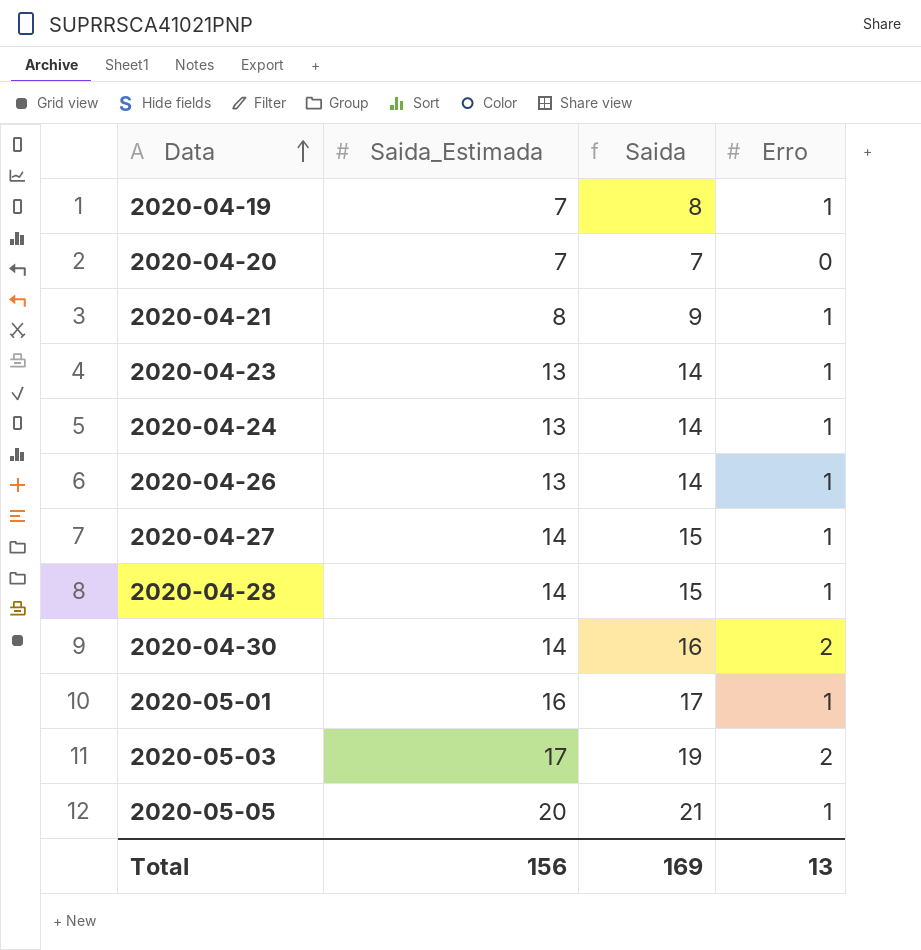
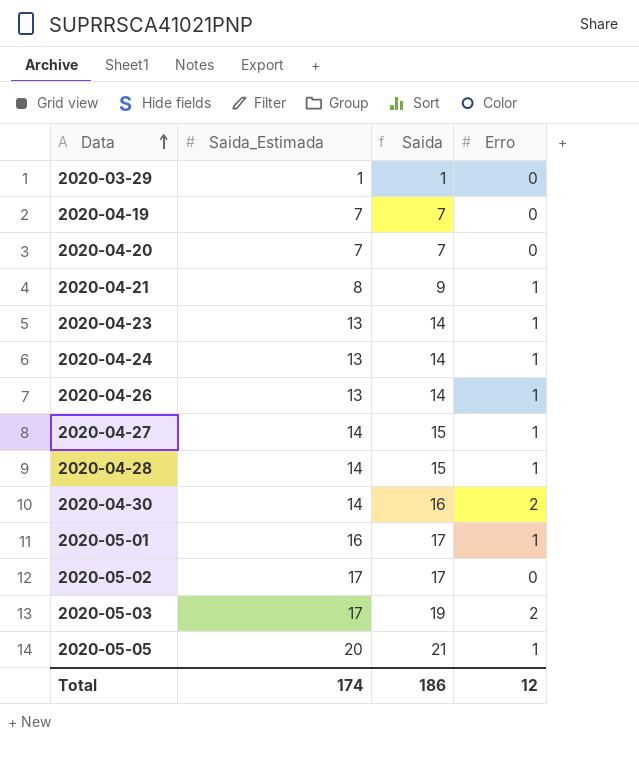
row 2020-03-29: none -> 1 | 1 | 0
2020-04-19 | Saida: 8 -> 7
2020-04-19 | Erro: 1 -> 0
row 2020-05-02: none -> 17 | 17 | 0
Total | Saida_Estimada: 156 -> 174
Total | Saida: 169 -> 186
Total | Erro: 13 -> 12

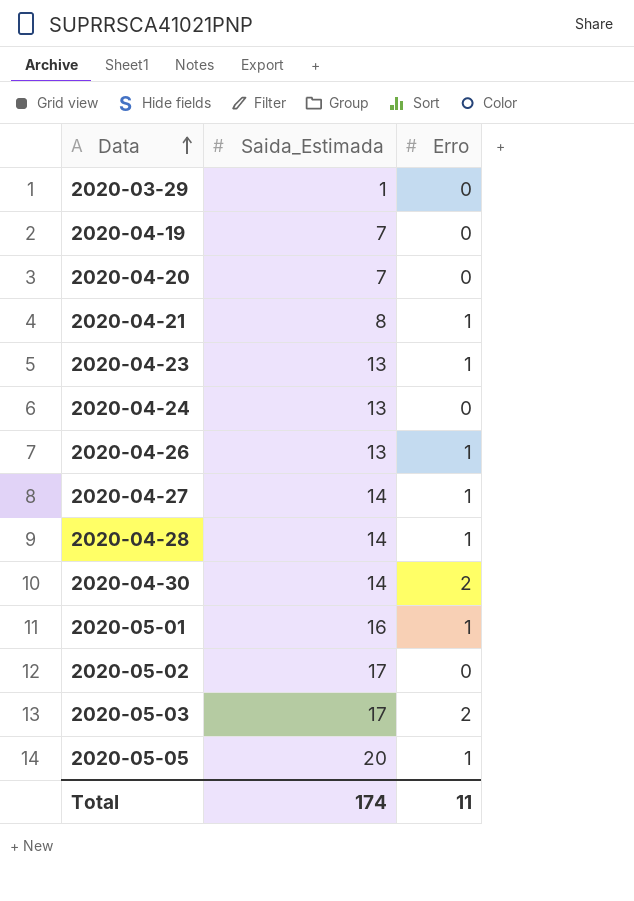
column Saida | formula: [Saida_Estimada] + [Erro] -> none
2020-04-24 | Erro: 1 -> 0
Total | Erro: 12 -> 11

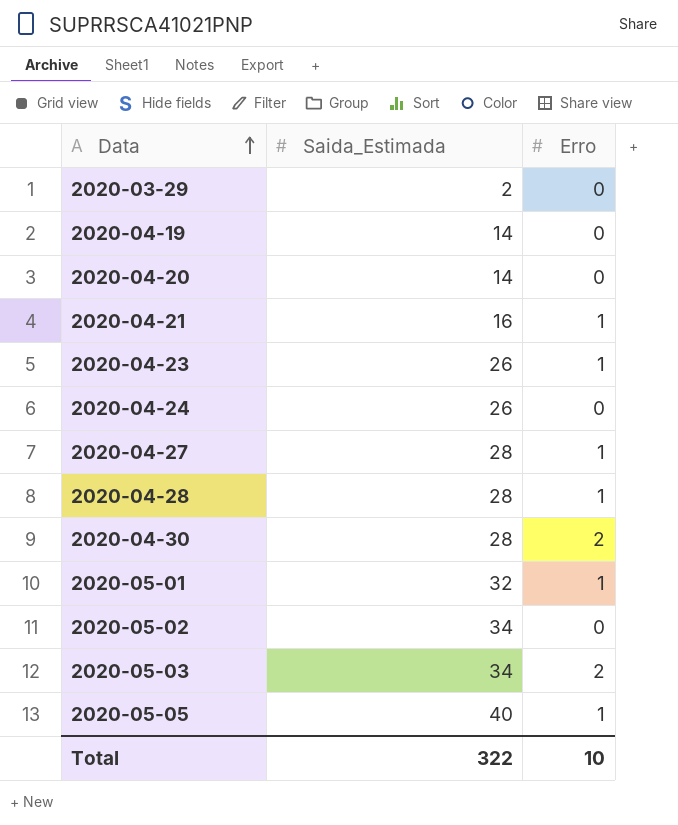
row 2020-04-26: 13 | 1 -> none
2020-03-29 | Saida_Estimada: 1 -> 2
2020-04-19 | Saida_Estimada: 7 -> 14
2020-04-20 | Saida_Estimada: 7 -> 14
2020-04-21 | Saida_Estimada: 8 -> 16
2020-04-23 | Saida_Estimada: 13 -> 26
2020-04-24 | Saida_Estimada: 13 -> 26
2020-04-27 | Saida_Estimada: 14 -> 28
2020-04-28 | Saida_Estimada: 14 -> 28
2020-04-30 | Saida_Estimada: 14 -> 28
2020-05-01 | Saida_Estimada: 16 -> 32
2020-05-02 | Saida_Estimada: 17 -> 34
2020-05-03 | Saida_Estimada: 17 -> 34
2020-05-05 | Saida_Estimada: 20 -> 40
Total | Saida_Estimada: 174 -> 322
Total | Erro: 11 -> 10

